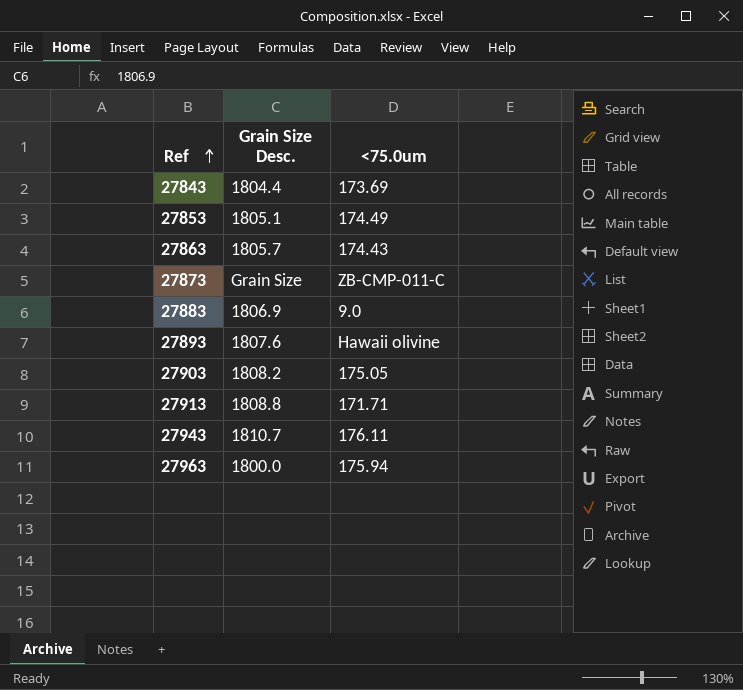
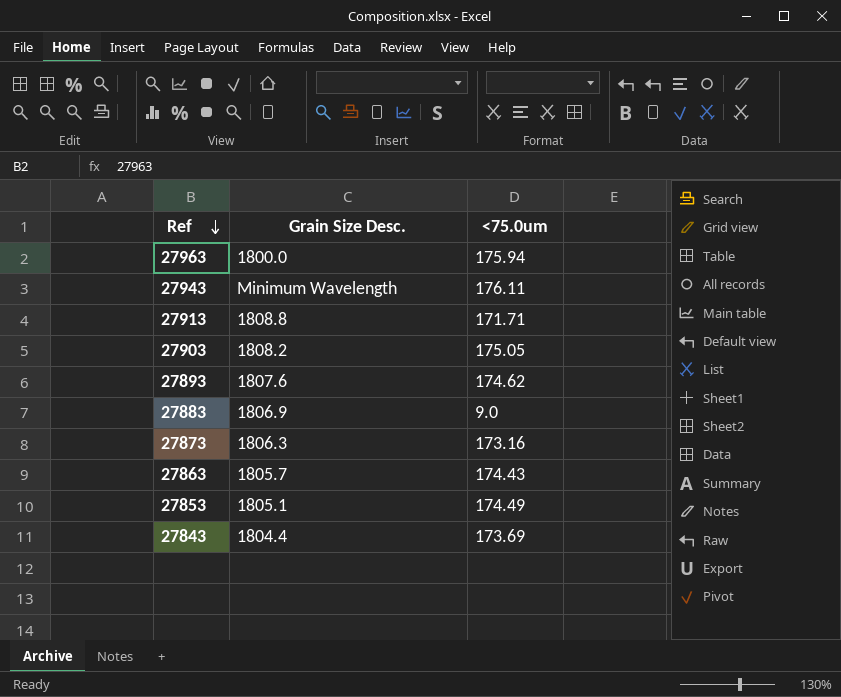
row order: Ref ascending -> Ref descending
27943 | Grain Size Desc.: 1810.7 -> Minimum Wavelength
27893 | <75.0um: Hawaii olivine -> 174.62
27873 | Grain Size Desc.: Grain Size -> 1806.3
27873 | <75.0um: ZB-CMP-011-C -> 173.16

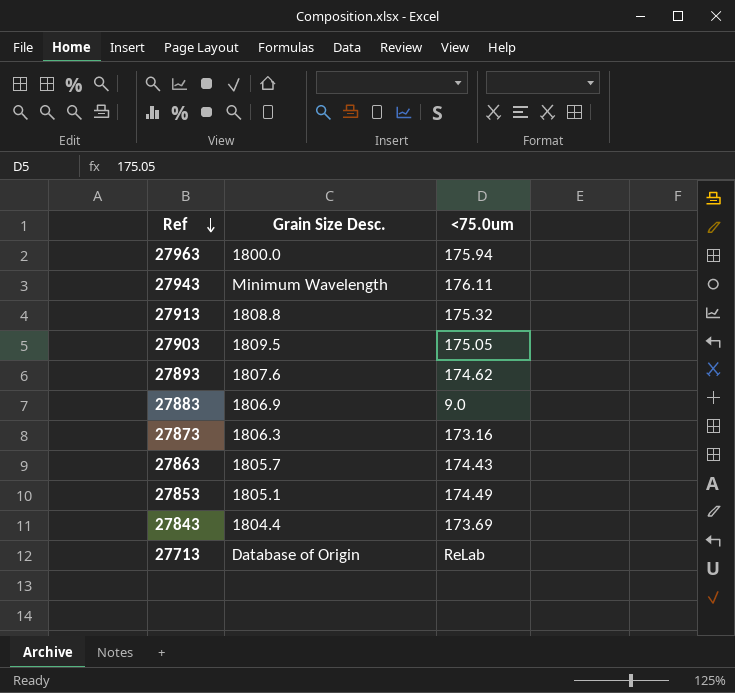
27913 | <75.0um: 171.71 -> 175.32
27903 | Grain Size Desc.: 1808.2 -> 1809.5
row 27713: none -> Database of Origin | ReLab

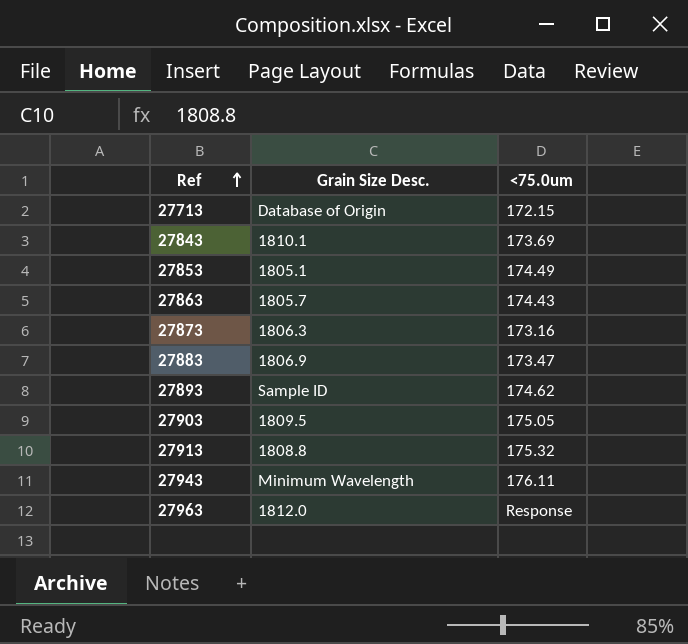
row order: Ref descending -> Ref ascending
27713 | <75.0um: ReLab -> 172.15
27843 | Grain Size Desc.: 1804.4 -> 1810.1
27883 | <75.0um: 9.0 -> 173.47
27893 | Grain Size Desc.: 1807.6 -> Sample ID
27963 | Grain Size Desc.: 1800.0 -> 1812.0
27963 | <75.0um: 175.94 -> Response

